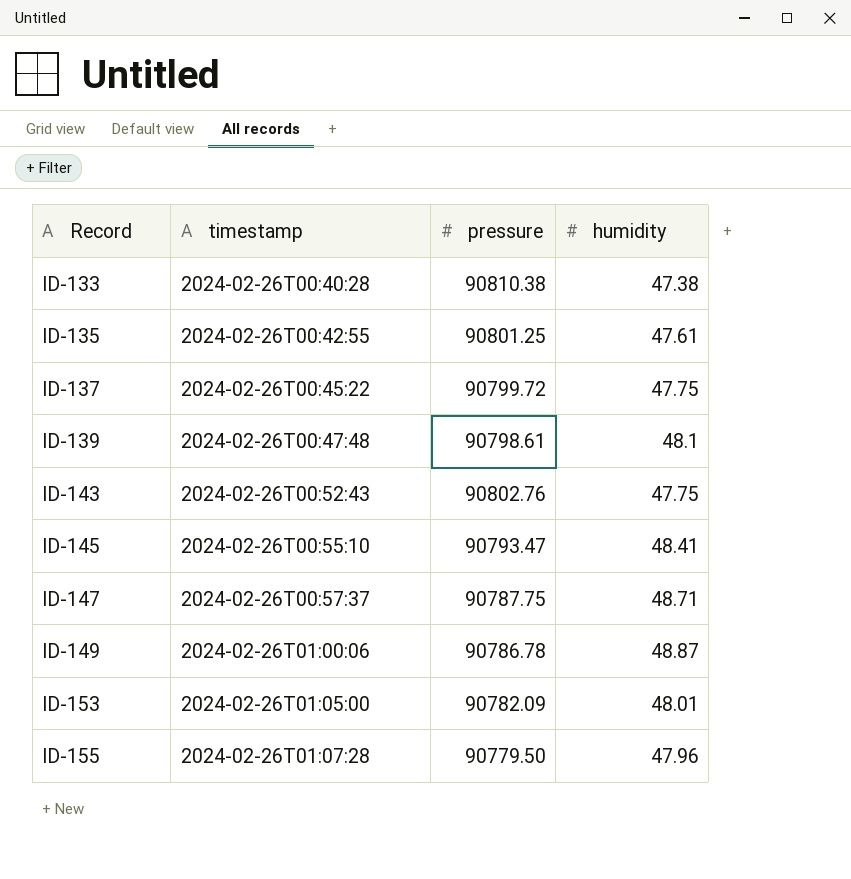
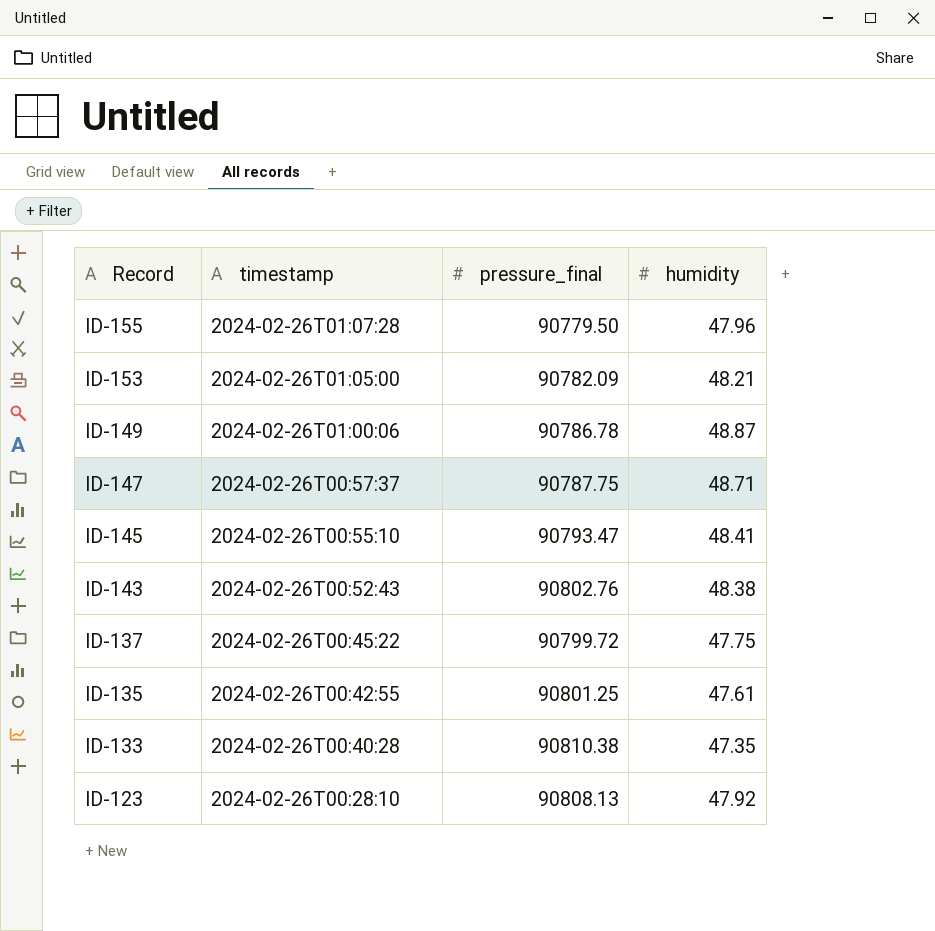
row order: Record ascending -> Record descending
column name: pressure -> pressure_final
row ID-139: 2024-02-26T00:47:48 | 90798.61 | 48.1 -> none
ID-153 | humidity: 48.01 -> 48.21
ID-143 | humidity: 47.75 -> 48.38
ID-133 | humidity: 47.38 -> 47.35
row ID-123: none -> 2024-02-26T00:28:10 | 90808.13 | 47.92

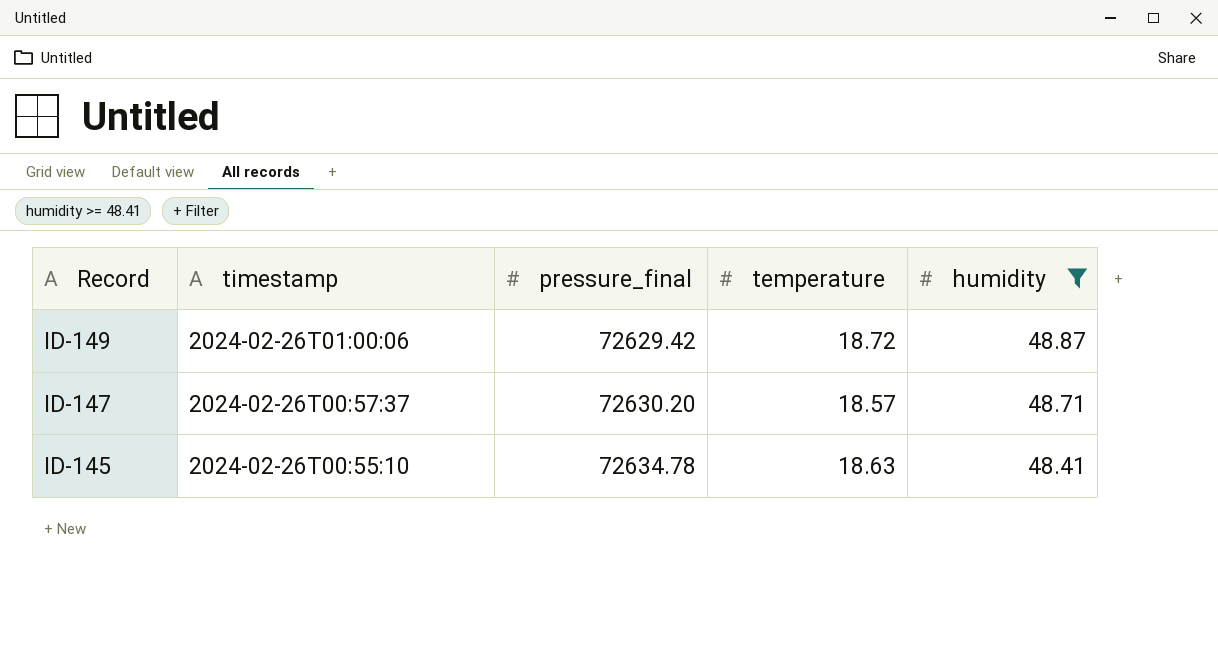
filter: none -> humidity >= 48.41
column temperature | position: none -> 4
ID-149 | pressure_final: 90786.78 -> 72629.42
ID-147 | pressure_final: 90787.75 -> 72630.20
ID-145 | pressure_final: 90793.47 -> 72634.78

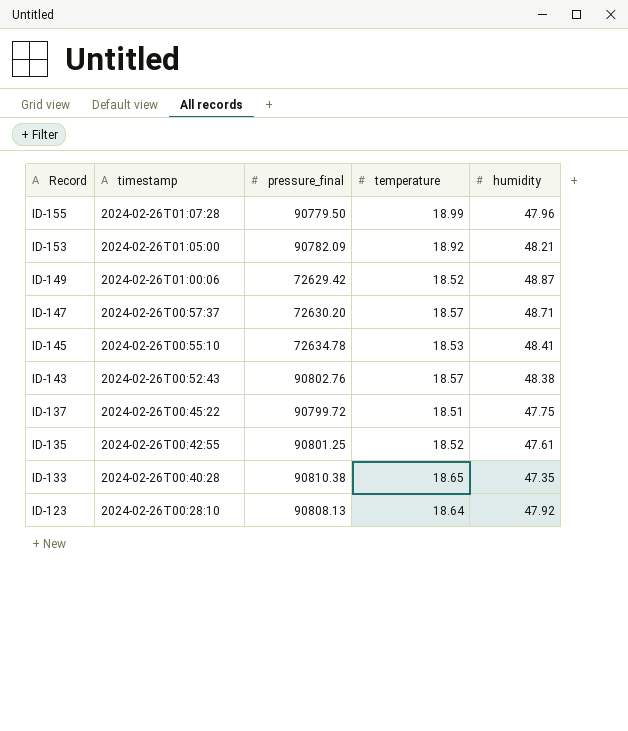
filter: humidity >= 48.41 -> none
ID-149 | temperature: 18.72 -> 18.52
ID-145 | temperature: 18.63 -> 18.53

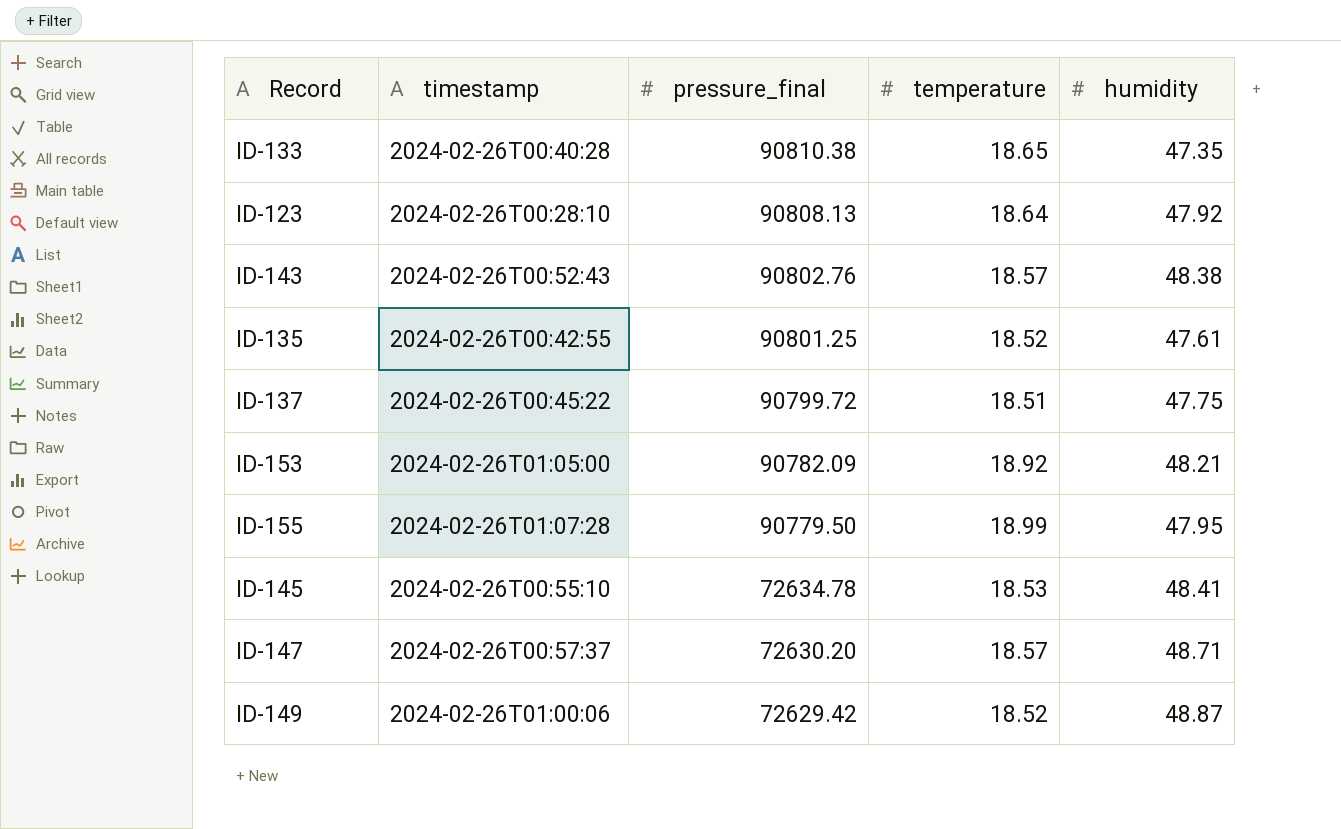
row order: Record descending -> pressure_final descending
ID-155 | humidity: 47.96 -> 47.95

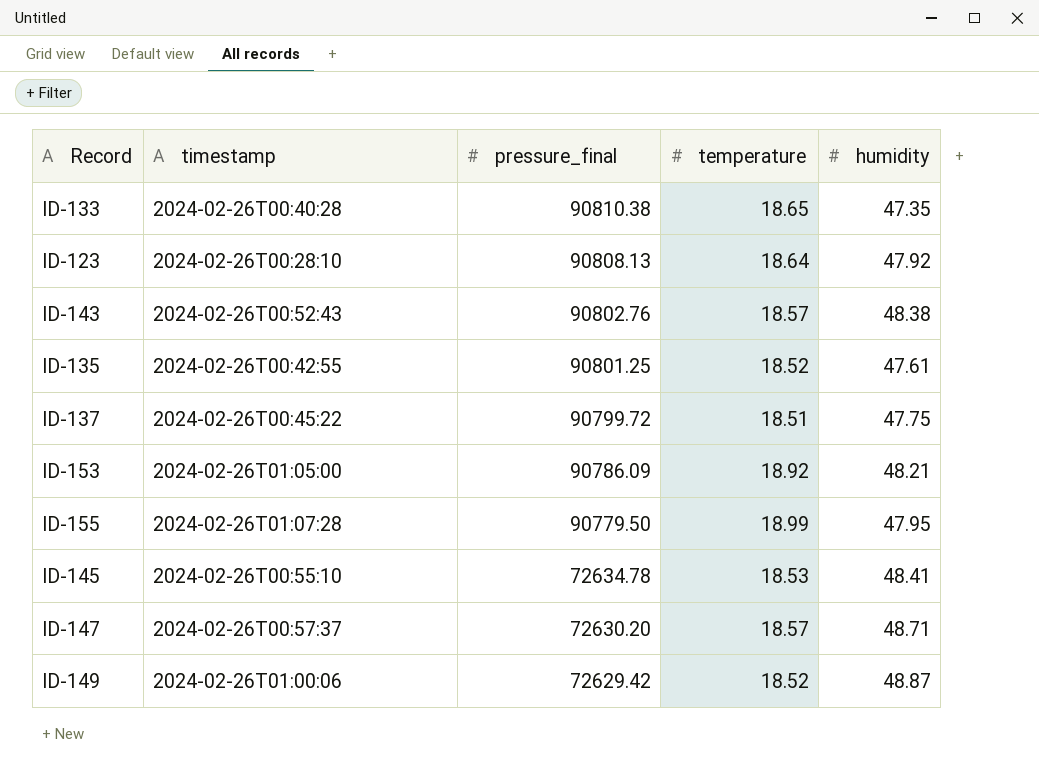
ID-153 | pressure_final: 90782.09 -> 90786.09

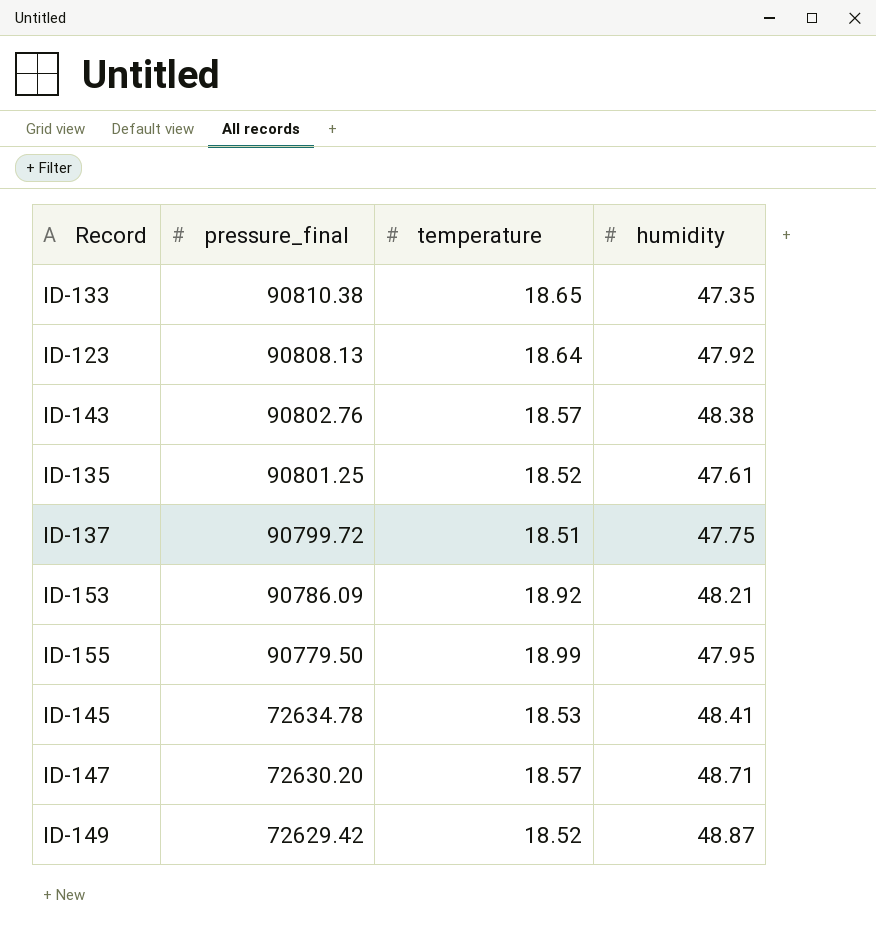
column timestamp | position: 2 -> none

